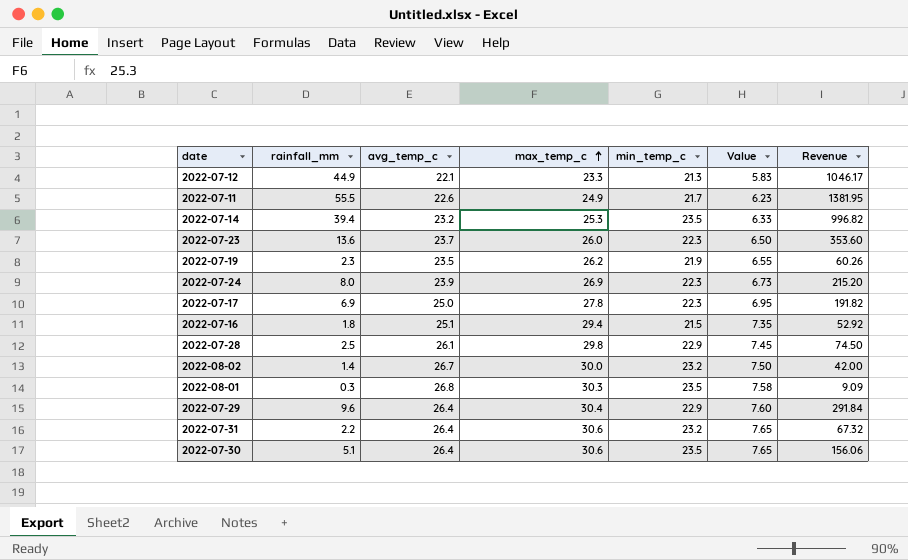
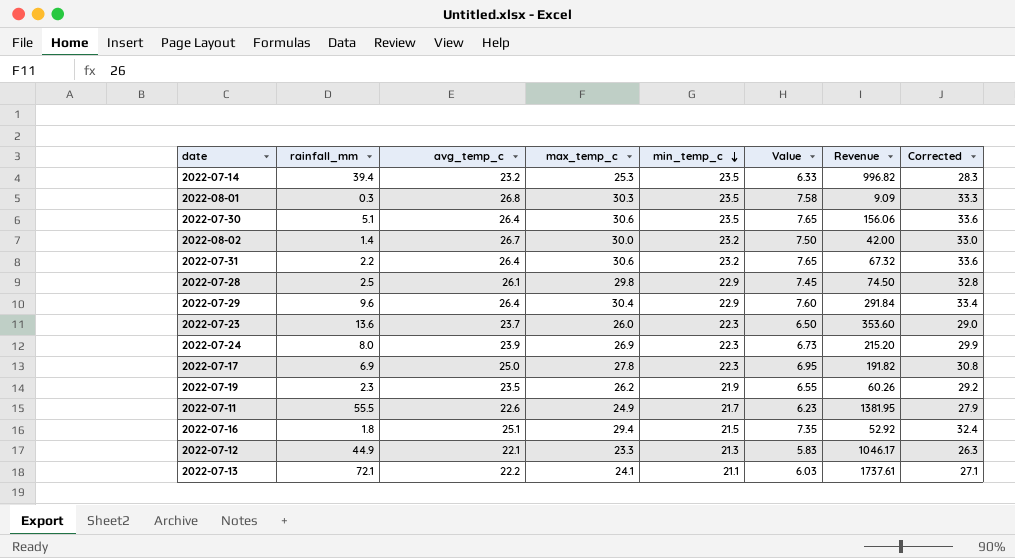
row order: max_temp_c ascending -> min_temp_c descending
column Corrected | formula: none -> [max_temp_c] + 3
row 2022-07-13: none -> 72.1 | 22.2 | 24.1 | 21.1 | 6.03 | 1737.61 | 27.1

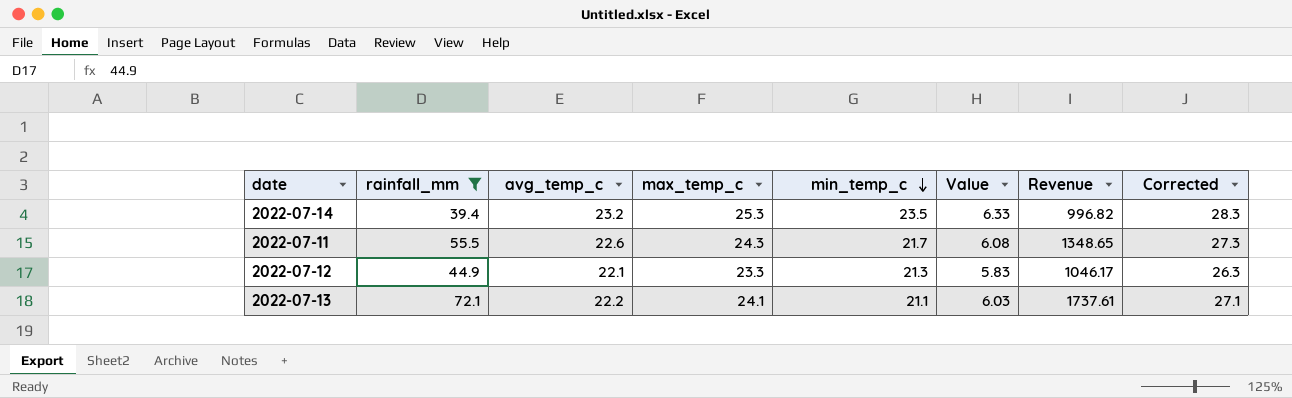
filter: none -> rainfall_mm >= 39.4
2022-07-11 | max_temp_c: 24.9 -> 24.3
2022-07-11 | Value: 6.23 -> 6.08
2022-07-11 | Revenue: 1381.95 -> 1348.65
2022-07-11 | Corrected: 27.9 -> 27.3

